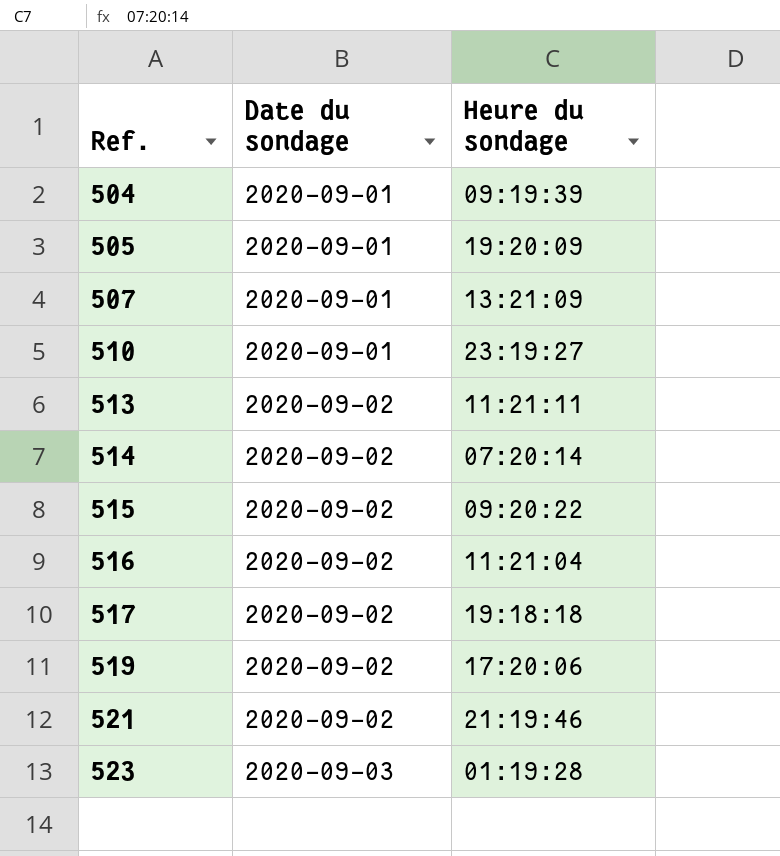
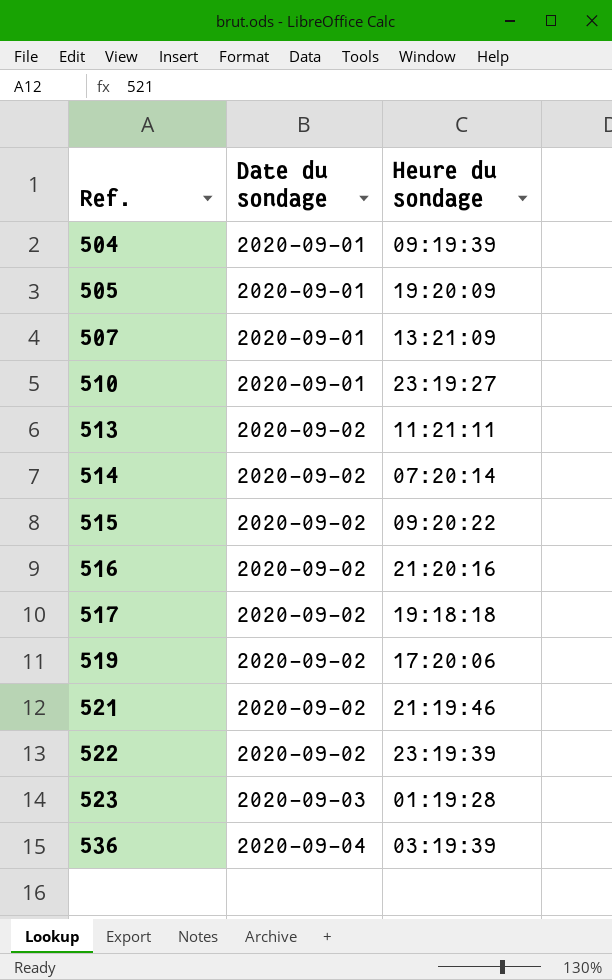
516 | Heure du sondage: 11:21:04 -> 21:20:16
row 522: none -> 2020-09-02 | 23:19:39
row 536: none -> 2020-09-04 | 03:19:39

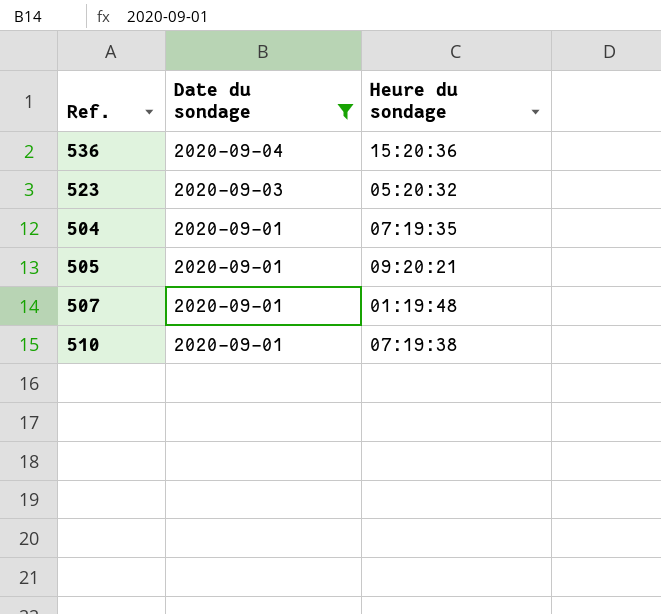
filter: none -> Date du sondage != 2020-09-02
row order: Ref. ascending -> Date du sondage descending
536 | Heure du sondage: 03:19:39 -> 15:20:36
523 | Heure du sondage: 01:19:28 -> 05:20:32
504 | Heure du sondage: 09:19:39 -> 07:19:35
505 | Heure du sondage: 19:20:09 -> 09:20:21
507 | Heure du sondage: 13:21:09 -> 01:19:48
510 | Heure du sondage: 23:19:27 -> 07:19:38

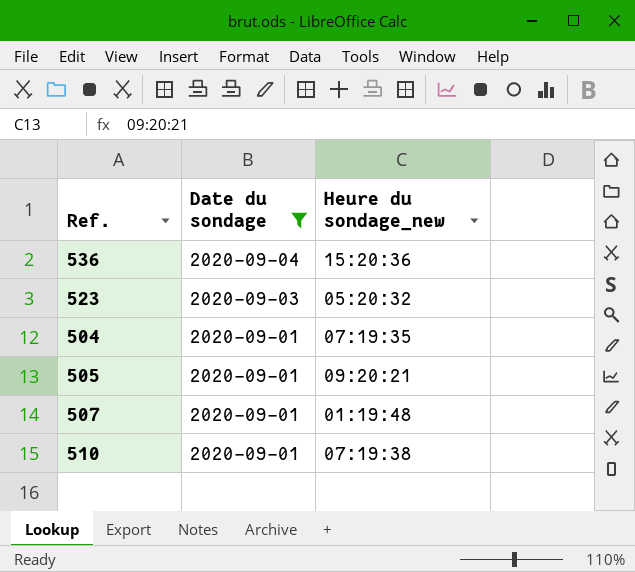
column name: Heure du sondage -> Heure du sondage_new

